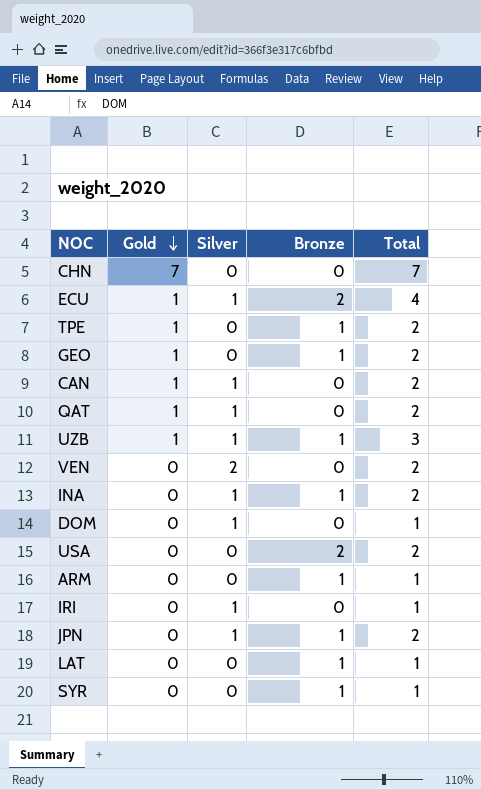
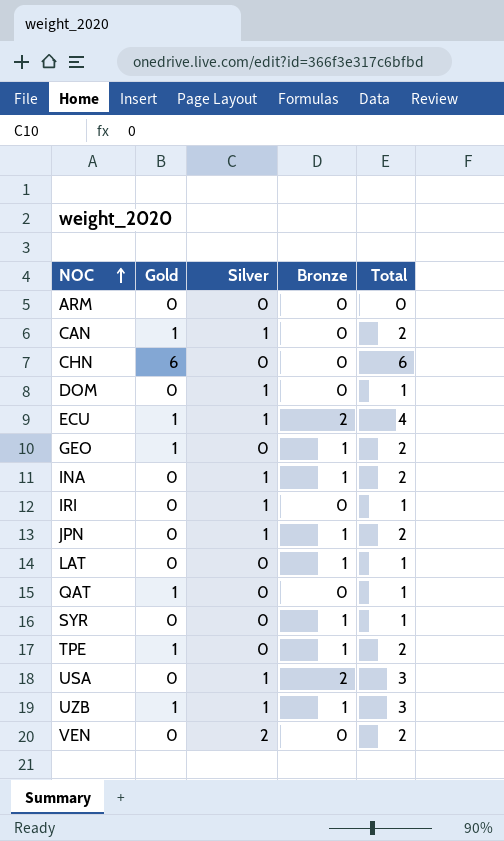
row order: Gold descending -> NOC ascending
ARM | Bronze: 1 -> 0
ARM | Total: 1 -> 0
CHN | Gold: 7 -> 6
CHN | Total: 7 -> 6
QAT | Silver: 1 -> 0
QAT | Total: 2 -> 1
USA | Silver: 0 -> 1
USA | Total: 2 -> 3

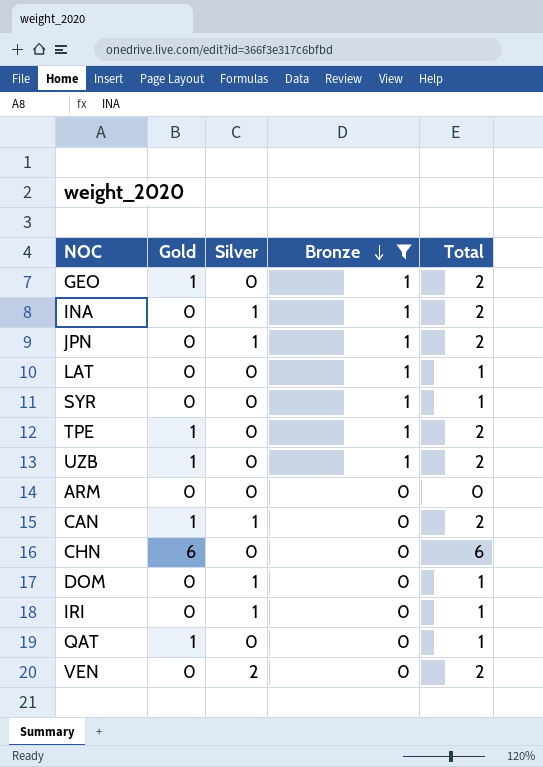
filter: none -> Bronze != 2
row order: NOC ascending -> Bronze descending
UZB | Silver: 1 -> 0
UZB | Total: 3 -> 2

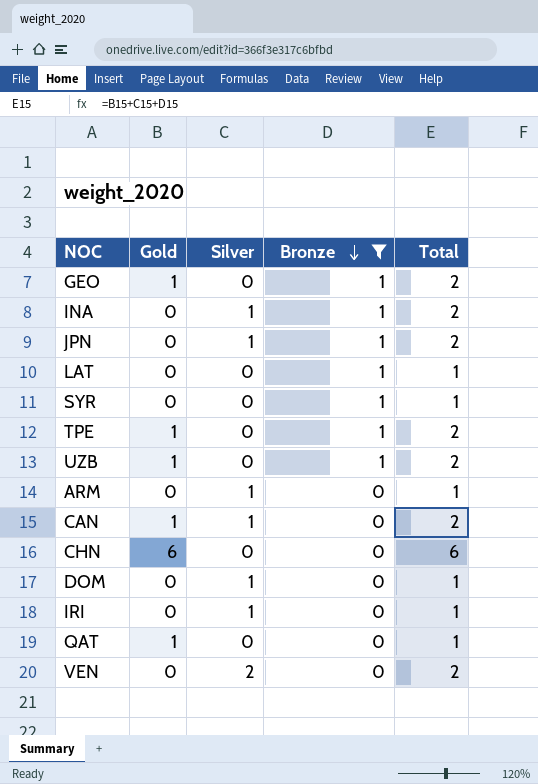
ARM | Silver: 0 -> 1
ARM | Total: 0 -> 1

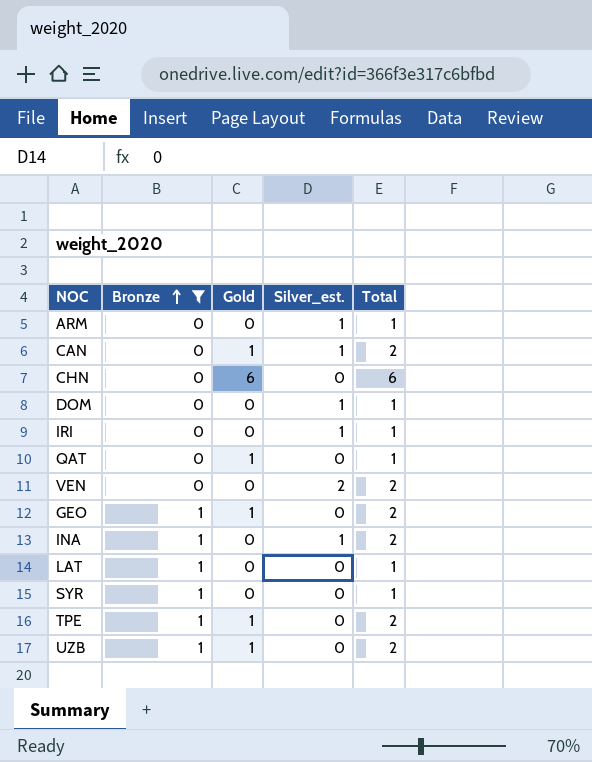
row order: Bronze descending -> Bronze ascending
column Bronze | position: 4 -> 2
column name: Silver -> Silver_est.
row JPN: 0 | 1 | 1 | 2 -> none

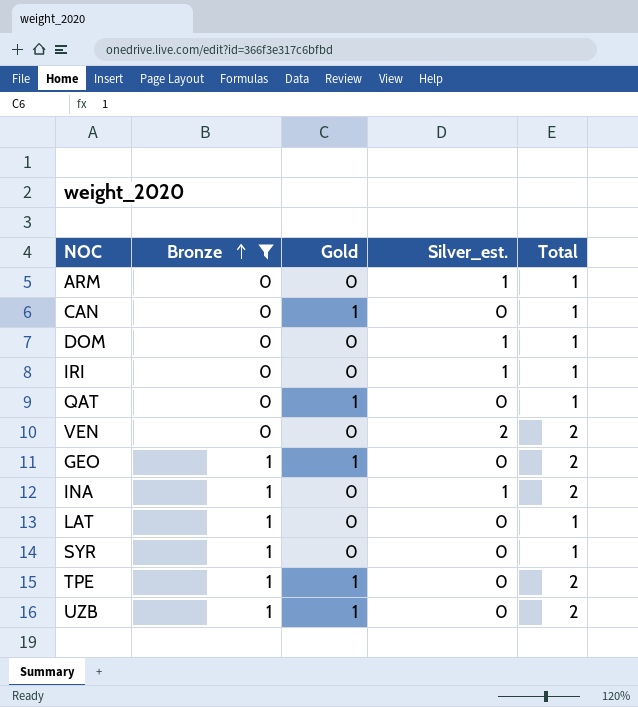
row CHN: 0 | 6 | 0 | 6 -> none
CAN | Silver_est.: 1 -> 0
CAN | Total: 2 -> 1

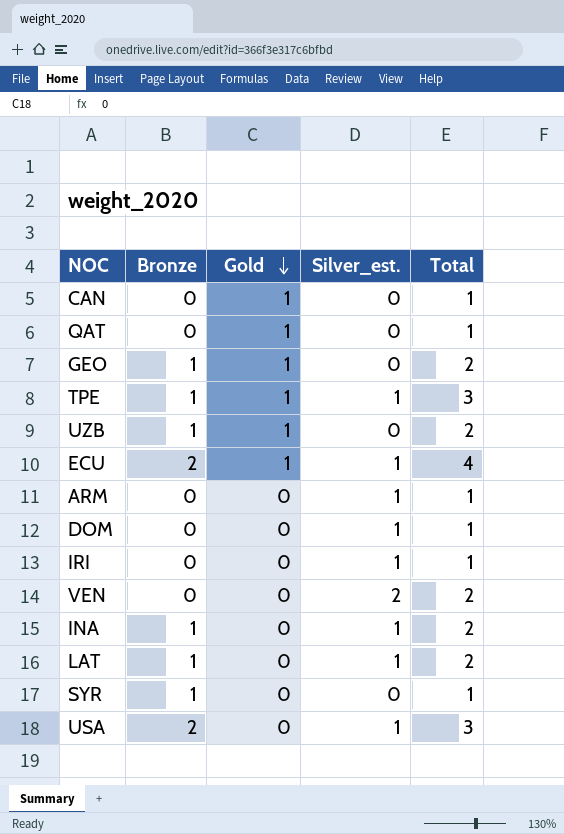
filter: Bronze != 2 -> none
row order: Bronze ascending -> Gold descending
TPE | Silver_est.: 0 -> 1
TPE | Total: 2 -> 3
LAT | Silver_est.: 0 -> 1
LAT | Total: 1 -> 2

